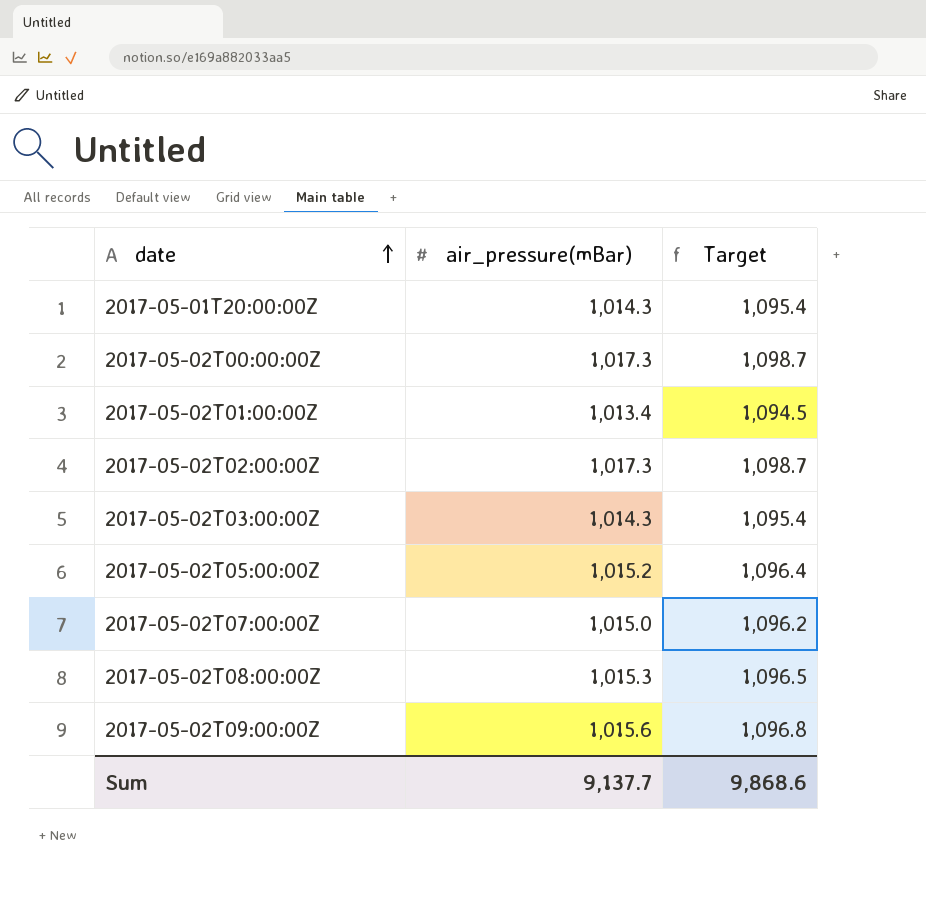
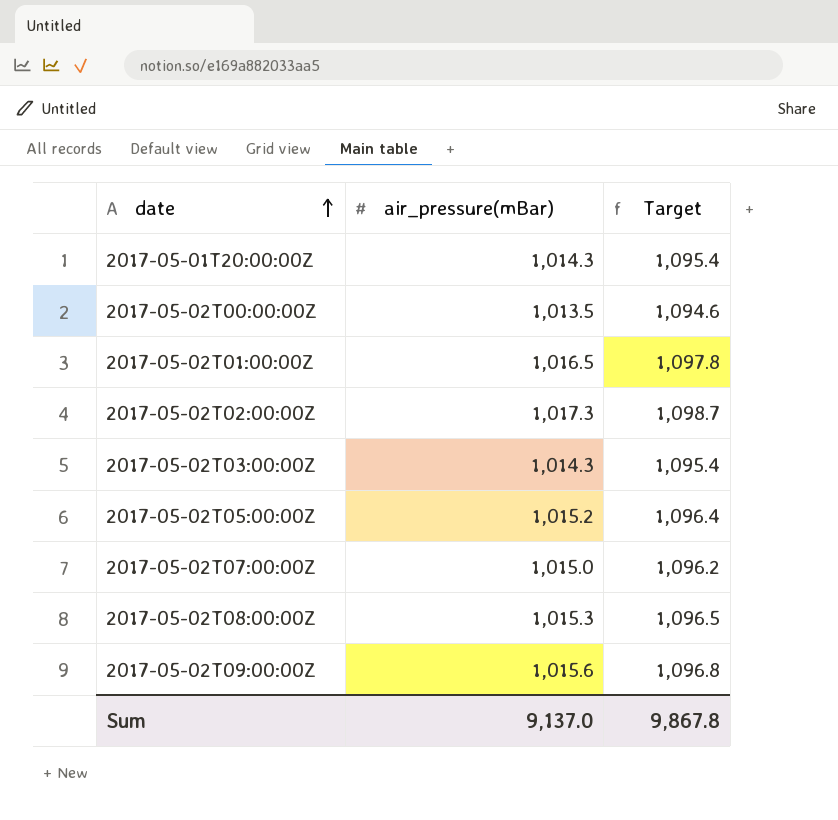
2017-05-02T00:00:00Z | air_pressure(mBar): 1,017.3 -> 1,013.5
2017-05-02T00:00:00Z | Target: 1,098.7 -> 1,094.6
2017-05-02T01:00:00Z | air_pressure(mBar): 1,013.4 -> 1,016.5
2017-05-02T01:00:00Z | Target: 1,094.5 -> 1,097.8
Sum | air_pressure(mBar): 9,137.7 -> 9,137.0
Sum | Target: 9,868.6 -> 9,867.8

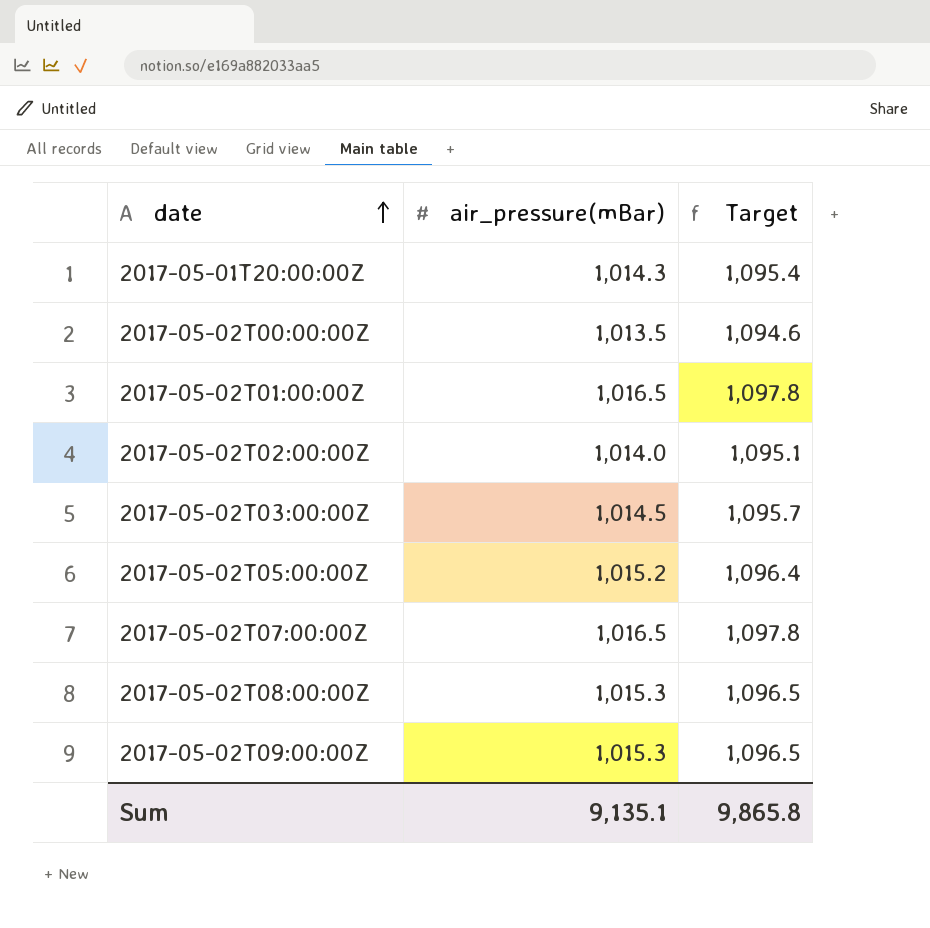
2017-05-02T02:00:00Z | air_pressure(mBar): 1,017.3 -> 1,014.0
2017-05-02T02:00:00Z | Target: 1,098.7 -> 1,095.1
2017-05-02T03:00:00Z | air_pressure(mBar): 1,014.3 -> 1,014.5
2017-05-02T03:00:00Z | Target: 1,095.4 -> 1,095.7
2017-05-02T07:00:00Z | air_pressure(mBar): 1,015.0 -> 1,016.5
2017-05-02T07:00:00Z | Target: 1,096.2 -> 1,097.8
2017-05-02T09:00:00Z | air_pressure(mBar): 1,015.6 -> 1,015.3
2017-05-02T09:00:00Z | Target: 1,096.8 -> 1,096.5
Sum | air_pressure(mBar): 9,137.0 -> 9,135.1
Sum | Target: 9,867.8 -> 9,865.8

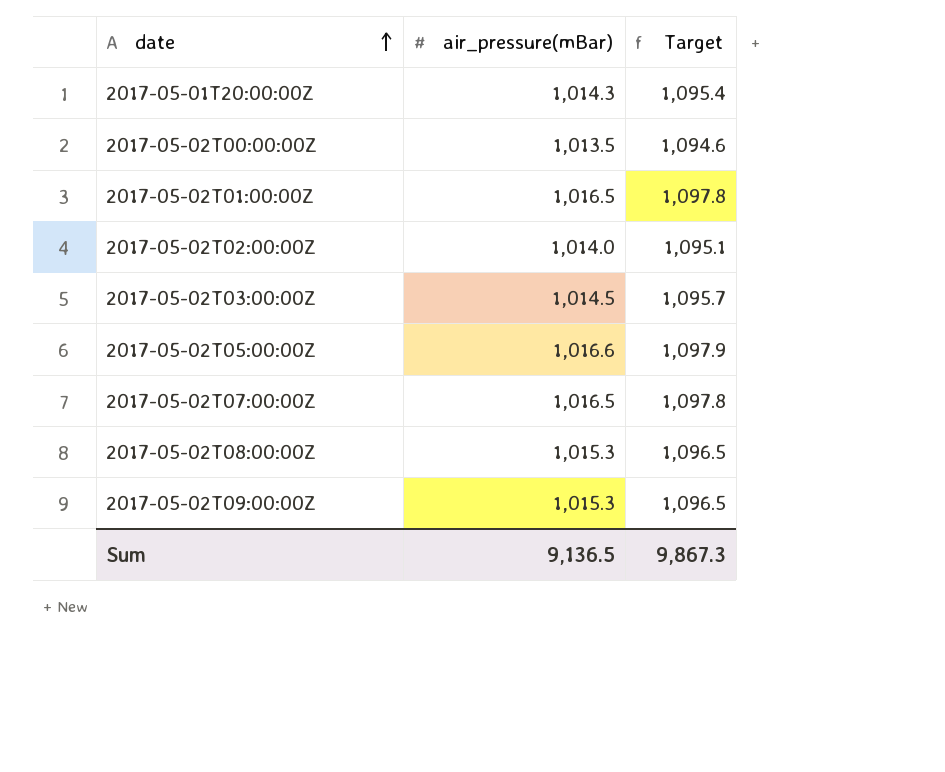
2017-05-02T05:00:00Z | air_pressure(mBar): 1,015.2 -> 1,016.6
2017-05-02T05:00:00Z | Target: 1,096.4 -> 1,097.9
Sum | air_pressure(mBar): 9,135.1 -> 9,136.5
Sum | Target: 9,865.8 -> 9,867.3

